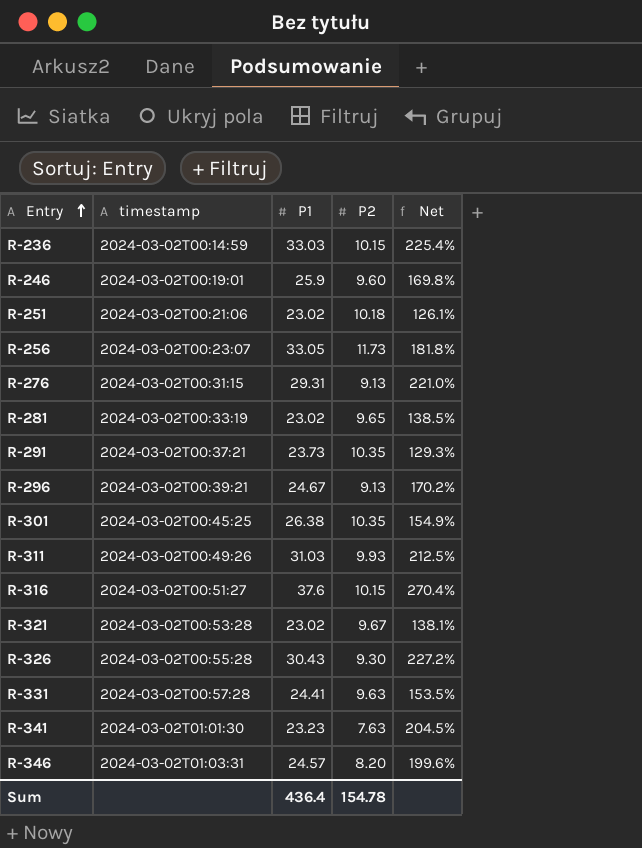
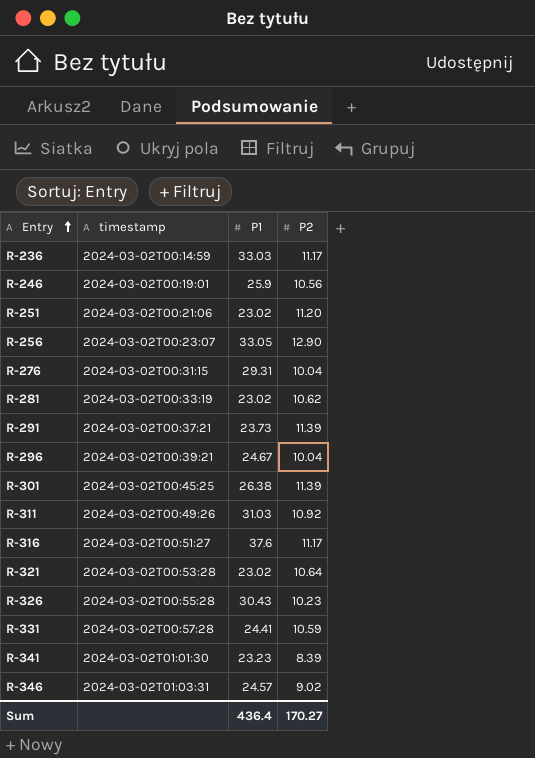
column Net | formula: ([P1] - [P2]) / [P2] -> none
R-236 | P2: 10.15 -> 11.17
R-246 | P2: 9.60 -> 10.56
R-251 | P2: 10.18 -> 11.20
R-256 | P2: 11.73 -> 12.90
R-276 | P2: 9.13 -> 10.04
R-281 | P2: 9.65 -> 10.62
R-291 | P2: 10.35 -> 11.39
R-296 | P2: 9.13 -> 10.04
R-301 | P2: 10.35 -> 11.39
R-311 | P2: 9.93 -> 10.92
R-316 | P2: 10.15 -> 11.17
R-321 | P2: 9.67 -> 10.64
R-326 | P2: 9.30 -> 10.23
R-331 | P2: 9.63 -> 10.59
R-341 | P2: 7.63 -> 8.39
R-346 | P2: 8.20 -> 9.02
Sum | P2: 154.78 -> 170.27

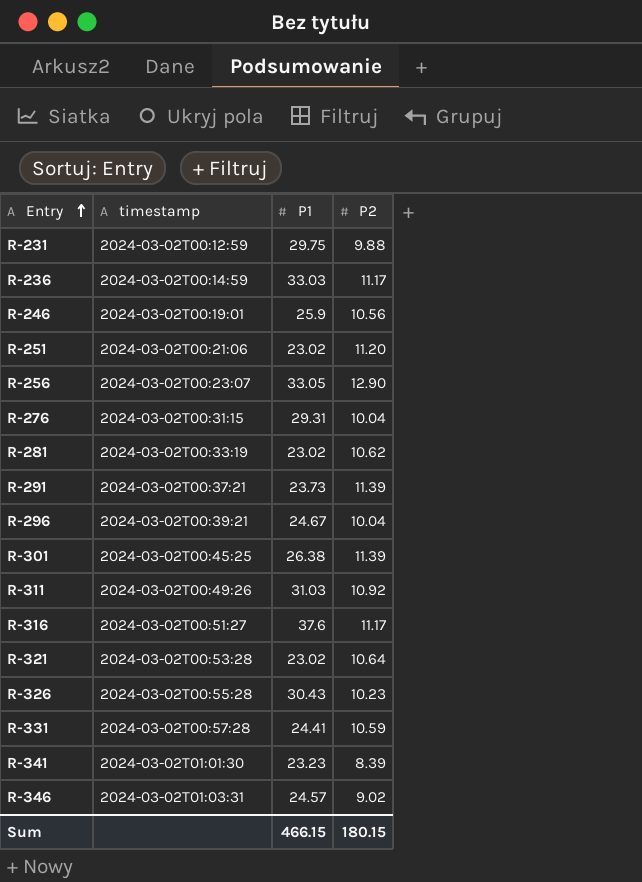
row R-231: none -> 2024-03-02T00:12:59 | 29.75 | 9.88
Sum | P1: 436.4 -> 466.15
Sum | P2: 170.27 -> 180.15

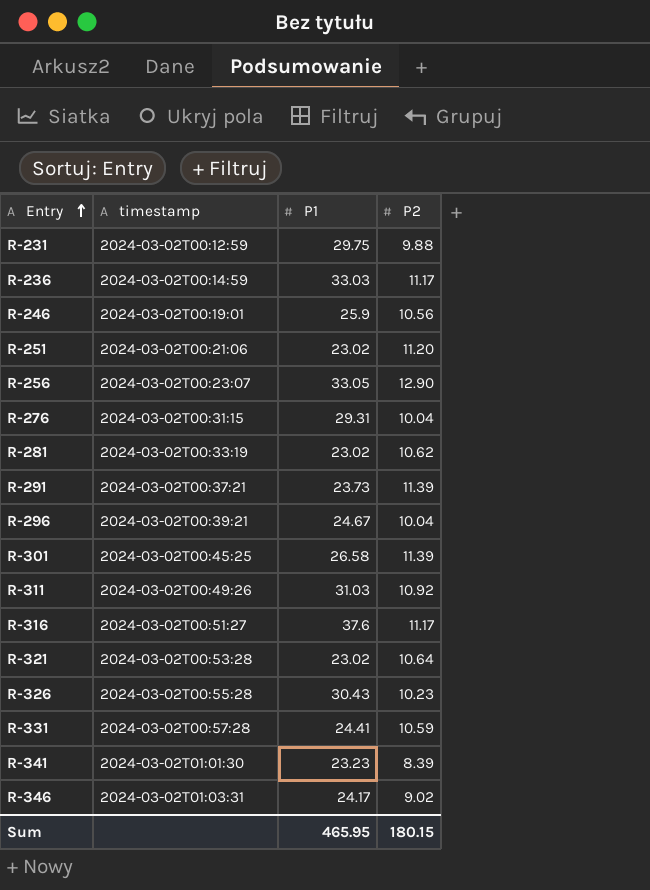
R-301 | P1: 26.38 -> 26.58
R-346 | P1: 24.57 -> 24.17
Sum | P1: 466.15 -> 465.95

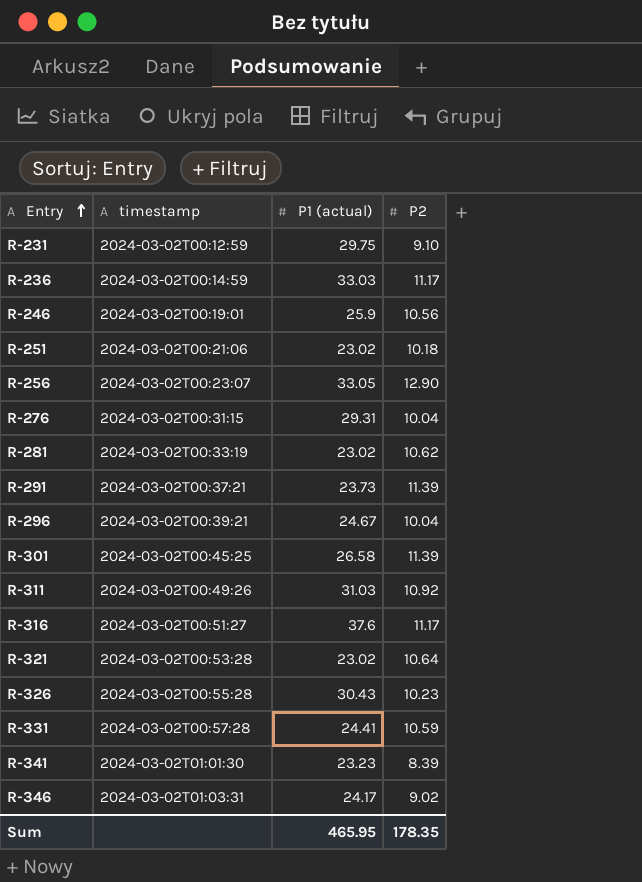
column name: P1 -> P1 (actual)
R-231 | P2: 9.88 -> 9.10
R-251 | P2: 11.20 -> 10.18
Sum | P2: 180.15 -> 178.35

